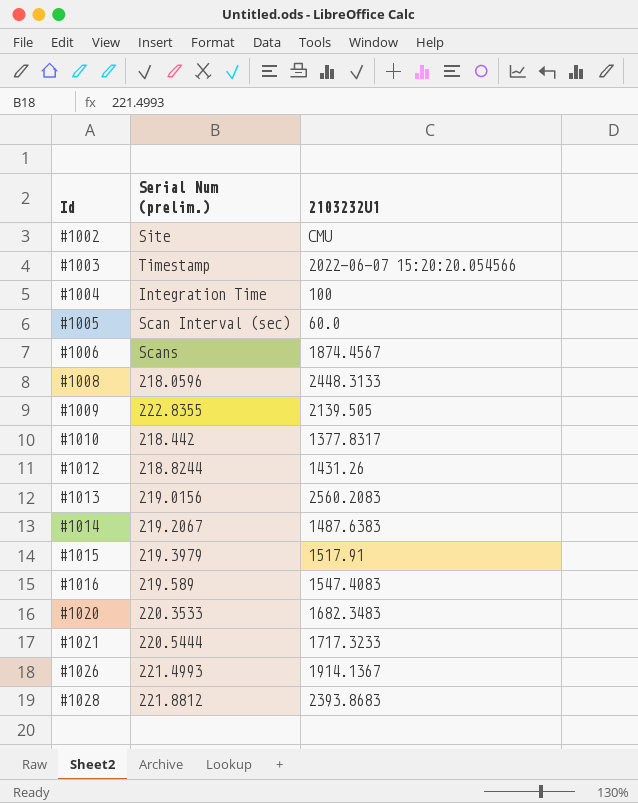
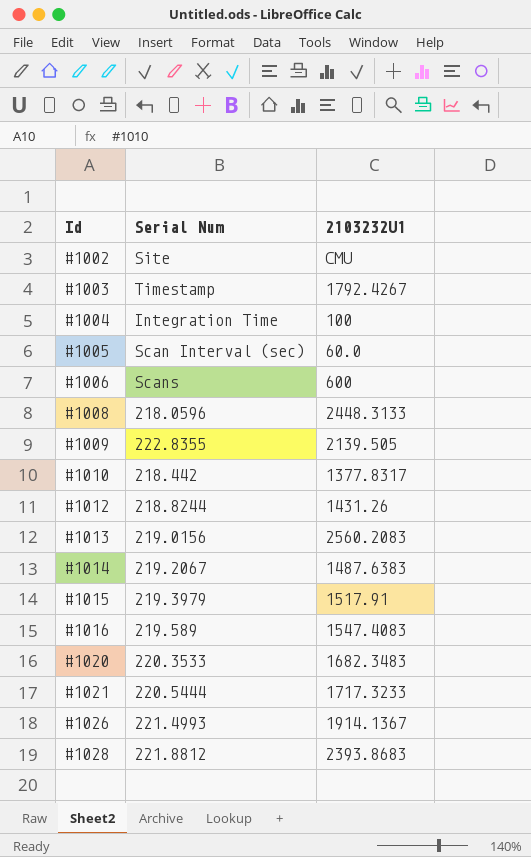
column name: Serial Num (prelim.) -> Serial Num
#1003 | 2103232U1: 2022-06-07 15:20:20.054566 -> 1792.4267
#1006 | 2103232U1: 1874.4567 -> 600

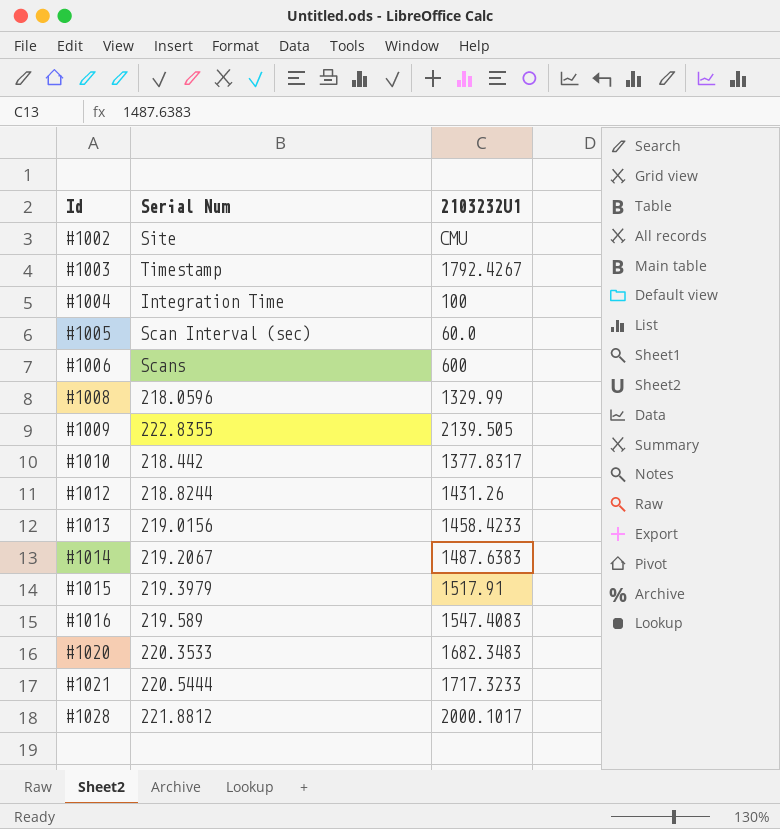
row #1026: 221.4993 | 1914.1367 -> none
#1008 | 2103232U1: 2448.3133 -> 1329.99
#1013 | 2103232U1: 2560.2083 -> 1458.4233
#1028 | 2103232U1: 2393.8683 -> 2000.1017

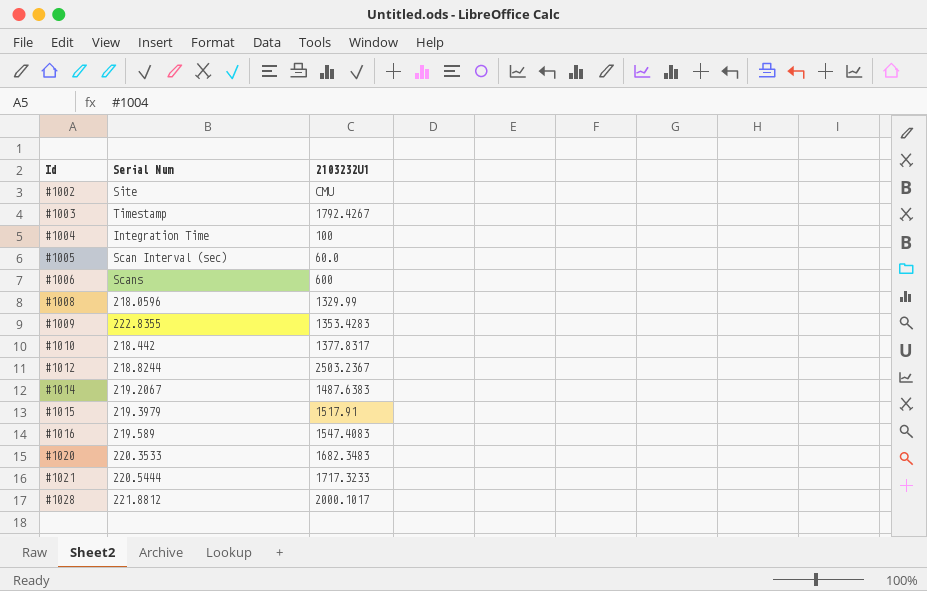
row #1013: 219.0156 | 1458.4233 -> none
#1009 | 2103232U1: 2139.505 -> 1353.4283
#1012 | 2103232U1: 1431.26 -> 2503.2367

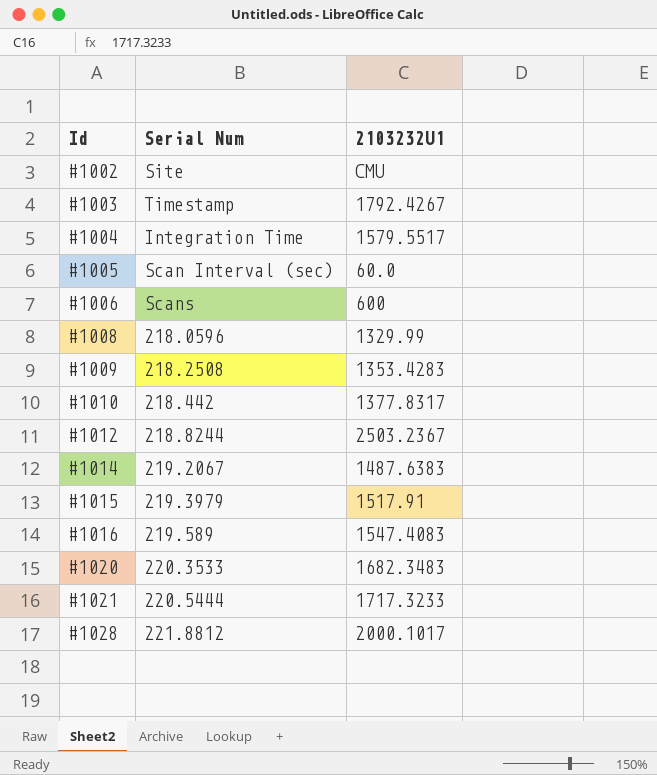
#1004 | 2103232U1: 100 -> 1579.5517
#1009 | Serial Num: 222.8355 -> 218.2508

